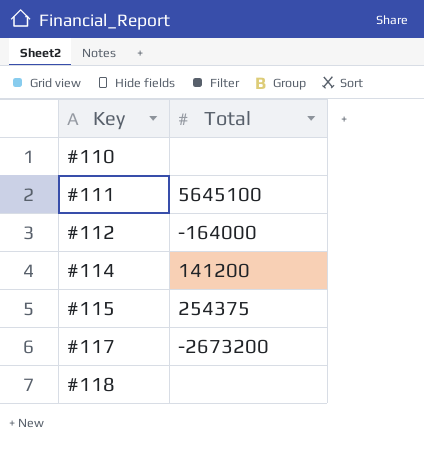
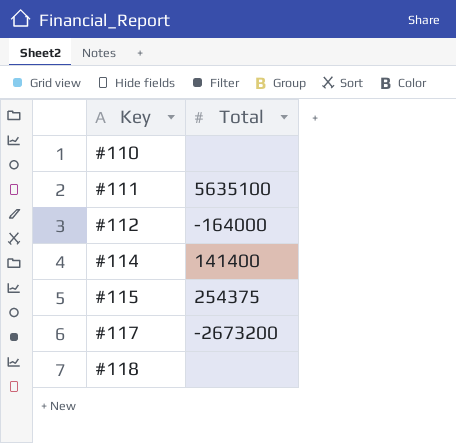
#111 | Total: 5645100 -> 5635100
#114 | Total: 141200 -> 141400

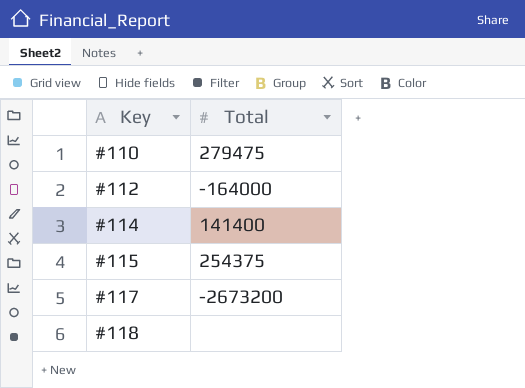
row #111: 5635100 -> none
#110 | Total: none -> 279475

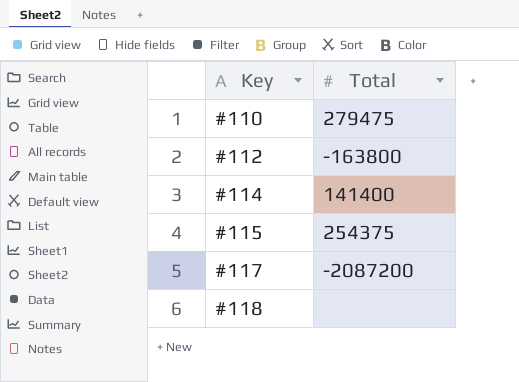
#112 | Total: -164000 -> -163800
#117 | Total: -2673200 -> -2087200

